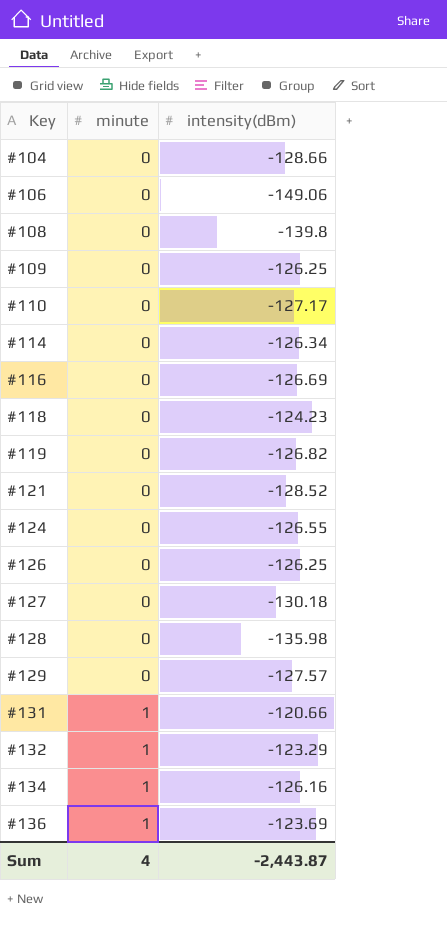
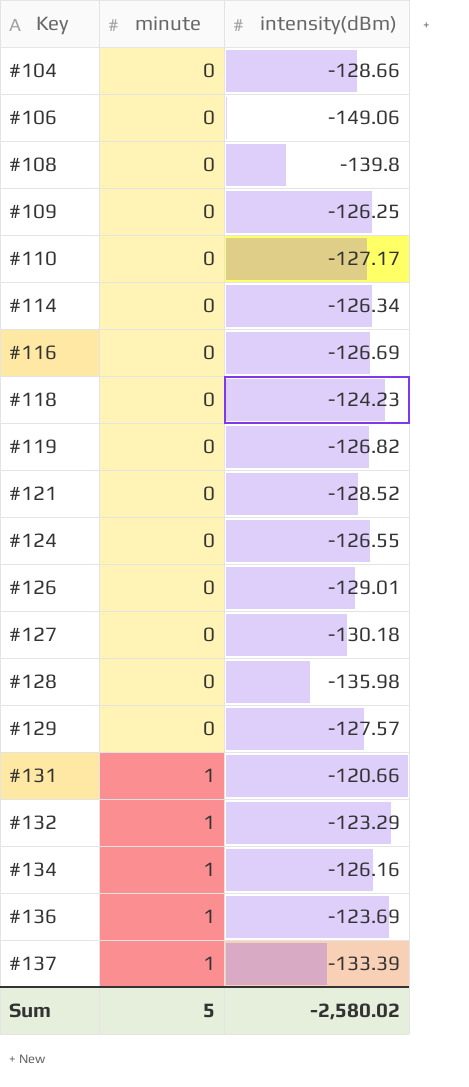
#126 | intensity(dBm): -126.25 -> -129.01
row #137: none -> 1 | -133.39
Sum | minute: 4 -> 5
Sum | intensity(dBm): -2,443.87 -> -2,580.02

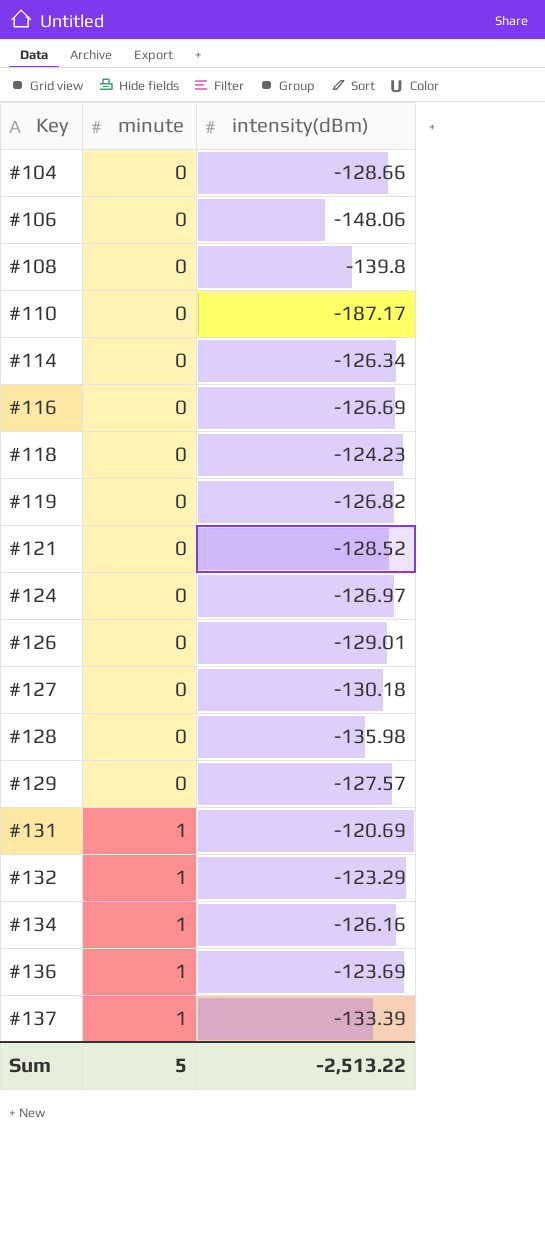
row #109: 0 | -126.25 -> none
#106 | intensity(dBm): -149.06 -> -148.06
#110 | intensity(dBm): -127.17 -> -187.17
#124 | intensity(dBm): -126.55 -> -126.97
#131 | intensity(dBm): -120.66 -> -120.69
Sum | intensity(dBm): -2,580.02 -> -2,513.22

